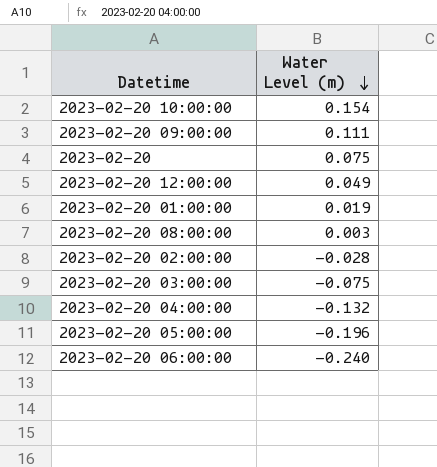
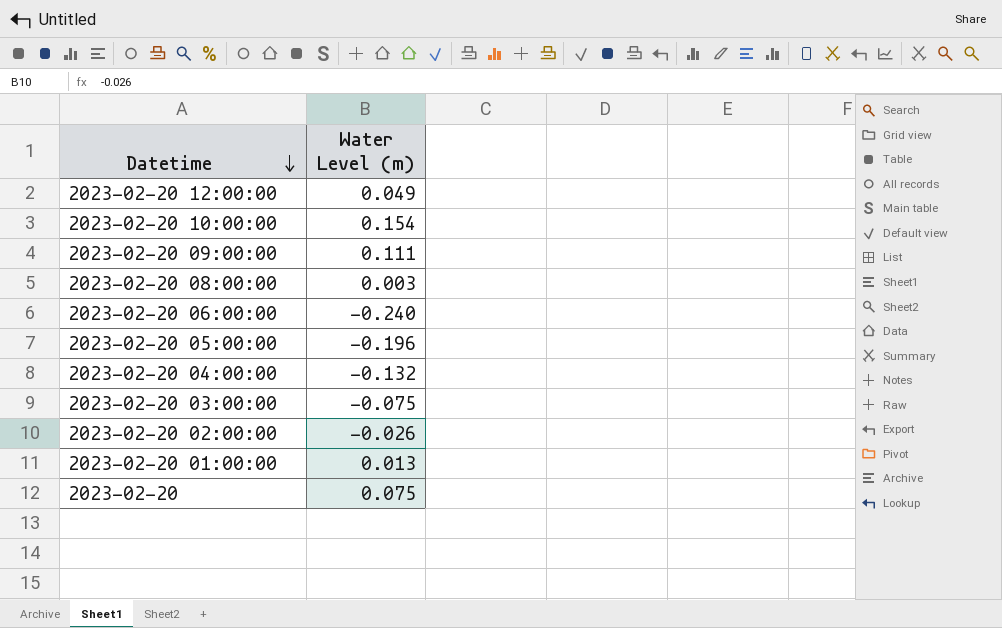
row order: Water Level (m) descending -> Datetime descending
2023-02-20 02:00:00 | Water Level (m): -0.028 -> -0.026
2023-02-20 01:00:00 | Water Level (m): 0.019 -> 0.013

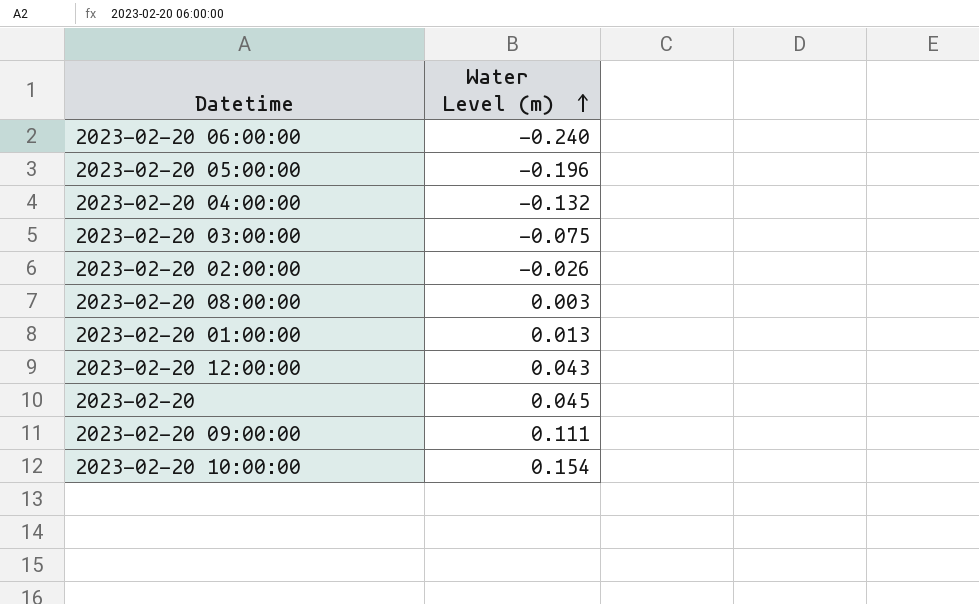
row order: Datetime descending -> Water Level (m) ascending
2023-02-20 12:00:00 | Water Level (m): 0.049 -> 0.043
2023-02-20 | Water Level (m): 0.075 -> 0.045

